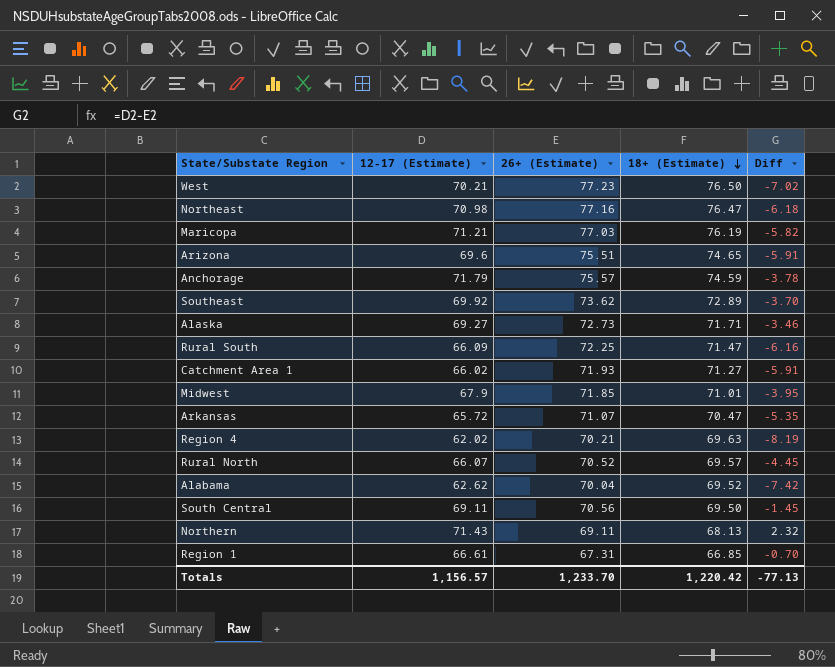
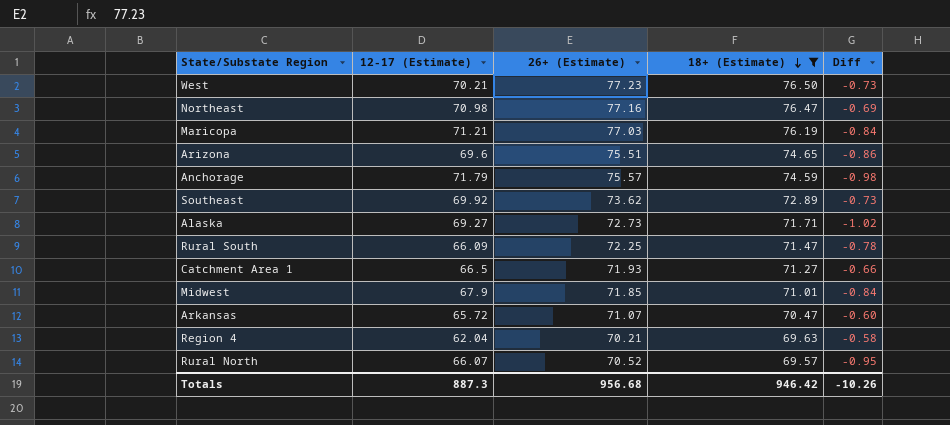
filter: none -> 18+ (Estimate) >= 69.57
column Diff | formula: [12-17 (Estimate)] - [26+ (Estimate)] -> [18+ (Estimate)] - [26+ (Estimate)]
Catchment Area 1 | 12-17 (Estimate): 66.02 -> 66.5
Region 4 | 12-17 (Estimate): 62.02 -> 62.04
Totals | 12-17 (Estimate): 1,156.57 -> 887.3
Totals | 26+ (Estimate): 1,233.70 -> 956.68
Totals | 18+ (Estimate): 1,220.42 -> 946.42
Totals | Diff: -77.13 -> -10.26

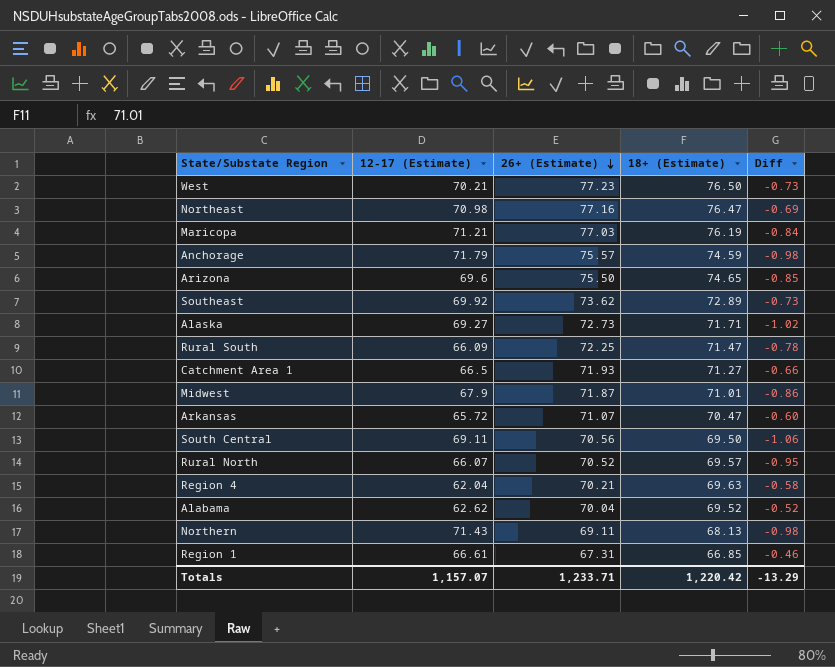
filter: 18+ (Estimate) >= 69.57 -> none
row order: 18+ (Estimate) descending -> 26+ (Estimate) descending
Arizona | 26+ (Estimate): 75.51 -> 75.50
Arizona | Diff: -0.86 -> -0.85
Midwest | 26+ (Estimate): 71.85 -> 71.87
Midwest | Diff: -0.84 -> -0.86
Totals | 12-17 (Estimate): 887.3 -> 1,157.07
Totals | 26+ (Estimate): 956.68 -> 1,233.71
Totals | 18+ (Estimate): 946.42 -> 1,220.42
Totals | Diff: -10.26 -> -13.29

